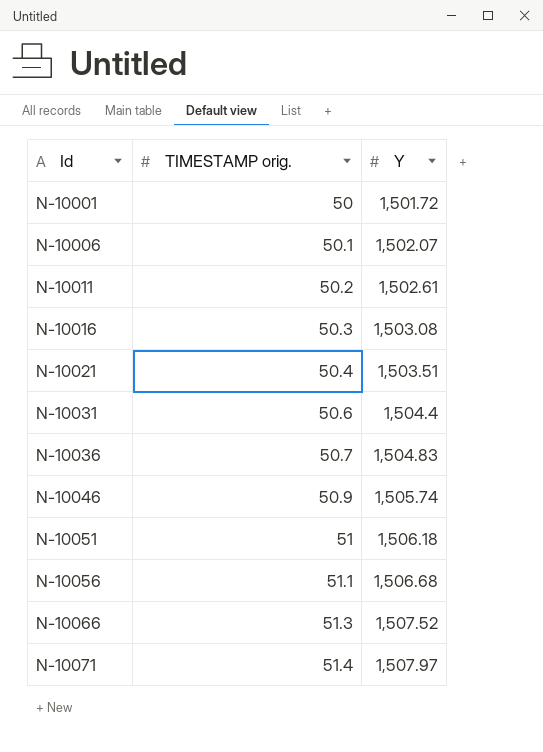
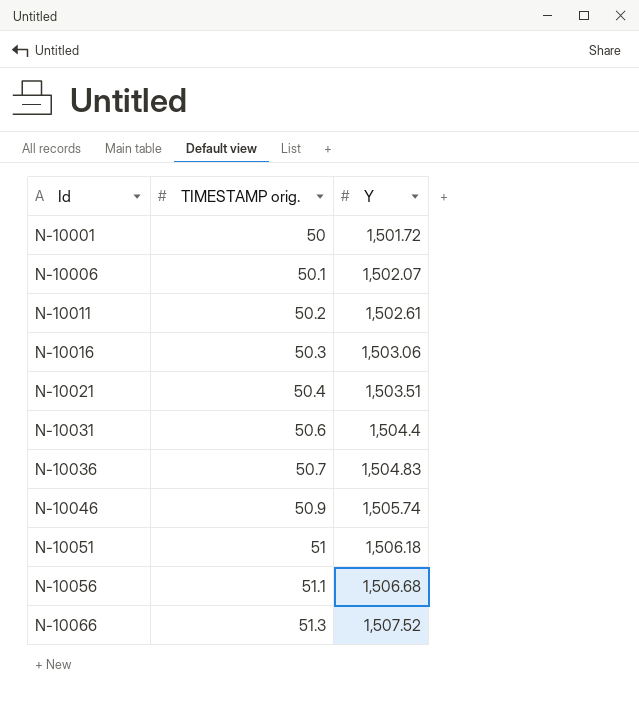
row N-10071: 51.4 | 1,507.97 -> none
N-10016 | Y: 1,503.08 -> 1,503.06

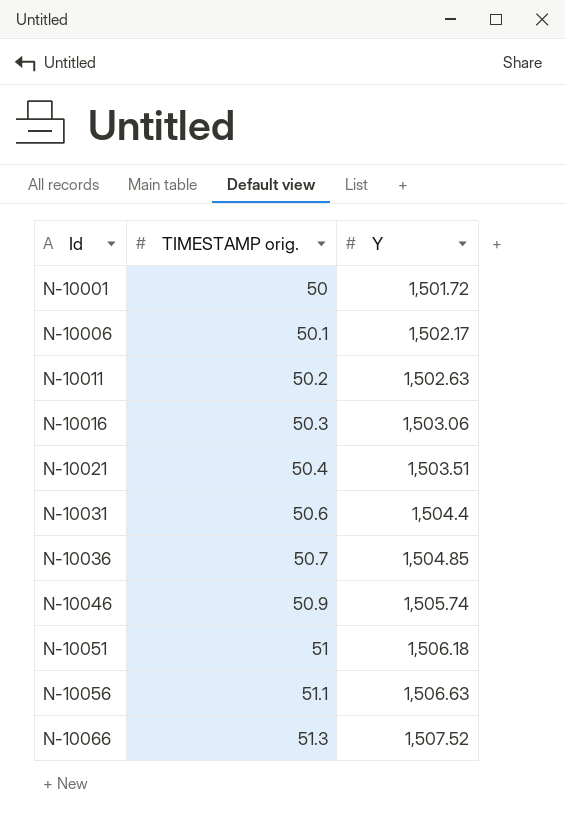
N-10006 | Y: 1,502.07 -> 1,502.17
N-10011 | Y: 1,502.61 -> 1,502.63
N-10036 | Y: 1,504.83 -> 1,504.85
N-10056 | Y: 1,506.68 -> 1,506.63

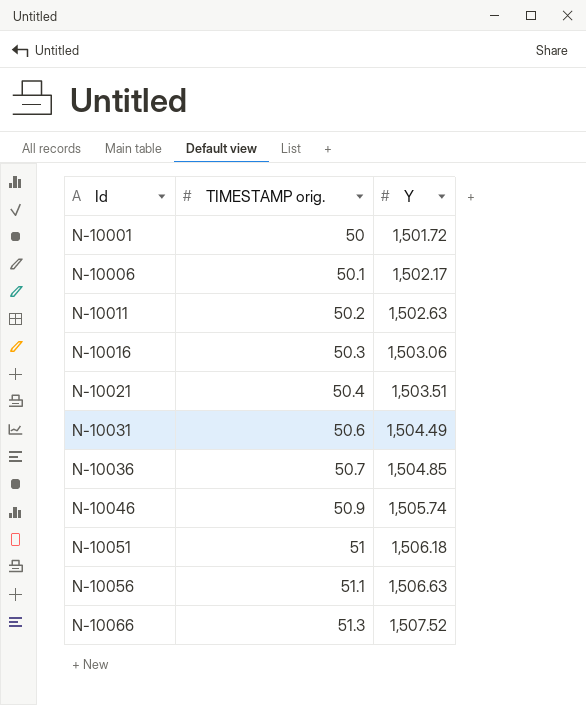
N-10031 | Y: 1,504.4 -> 1,504.49

